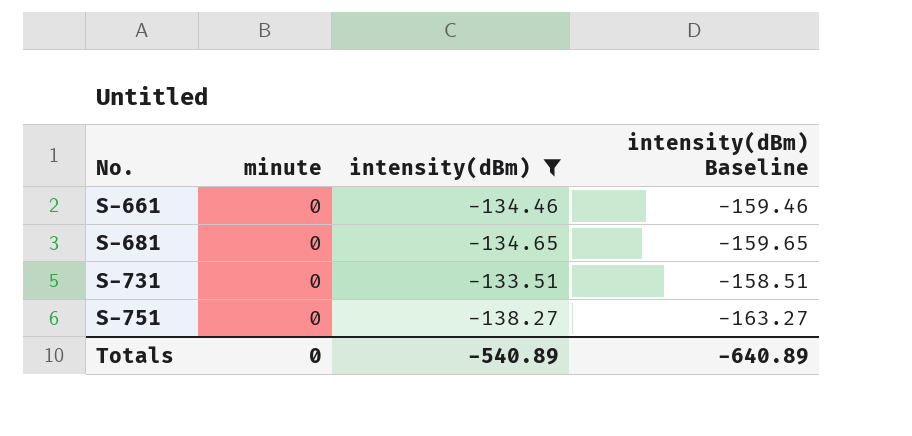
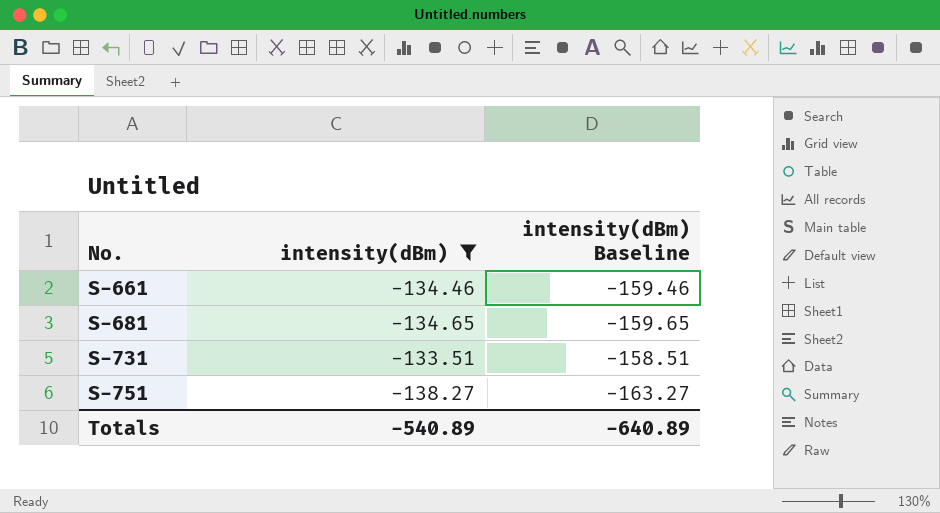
column minute | position: 2 -> none

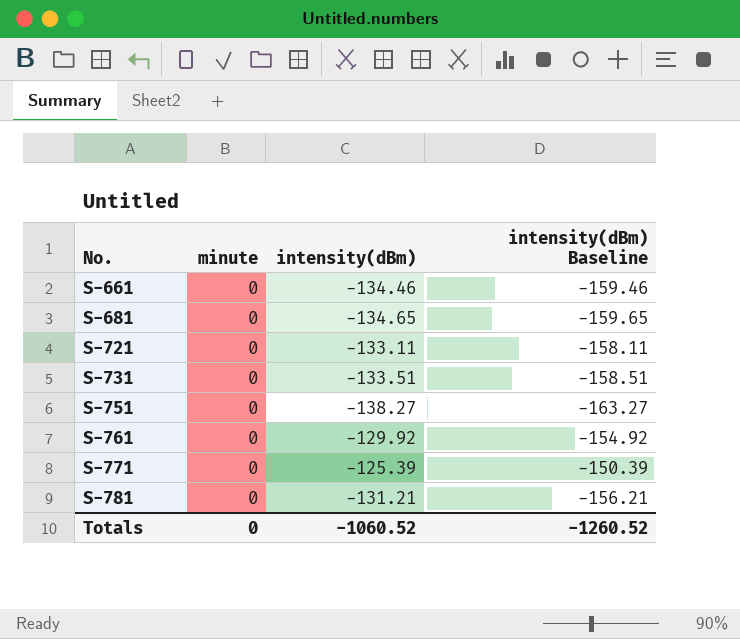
filter: intensity(dBm) <= -133.51 -> none
column minute | position: none -> 2
Totals | intensity(dBm): -540.89 -> -1060.52
Totals | intensity(dBm) Baseline: -640.89 -> -1260.52

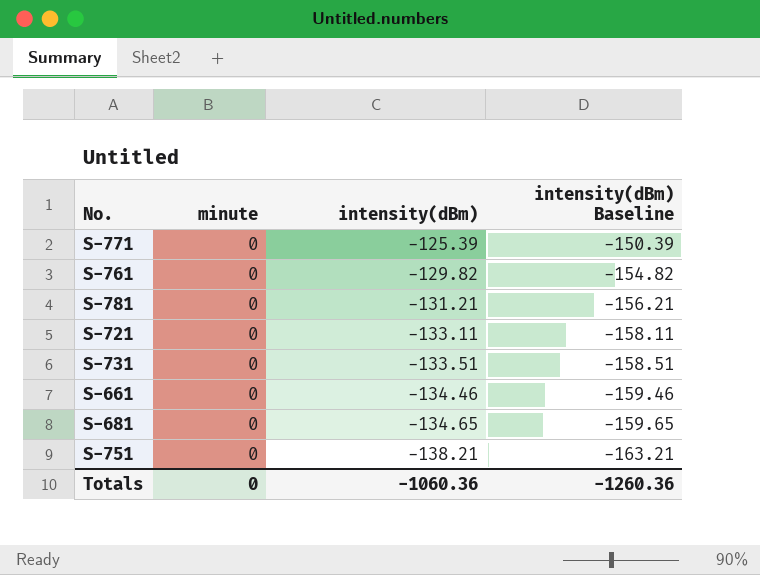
row order: No. ascending -> intensity(dBm) descending
S-761 | intensity(dBm): -129.92 -> -129.82
S-761 | intensity(dBm) Baseline: -154.92 -> -154.82
S-751 | intensity(dBm): -138.27 -> -138.21
S-751 | intensity(dBm) Baseline: -163.27 -> -163.21
Totals | intensity(dBm): -1060.52 -> -1060.36
Totals | intensity(dBm) Baseline: -1260.52 -> -1260.36

